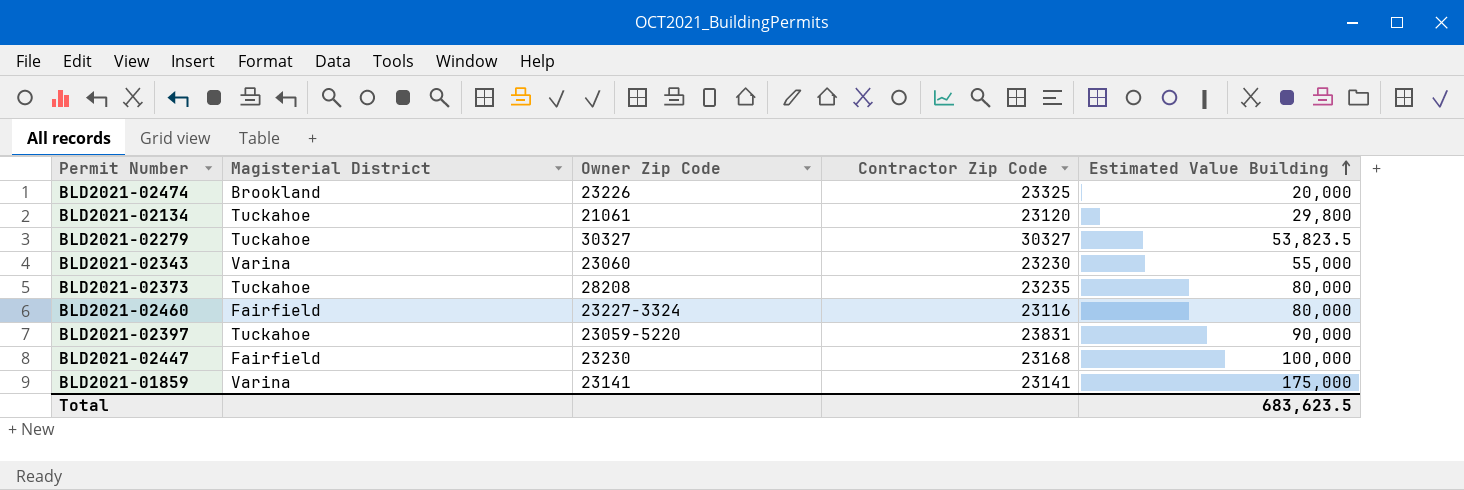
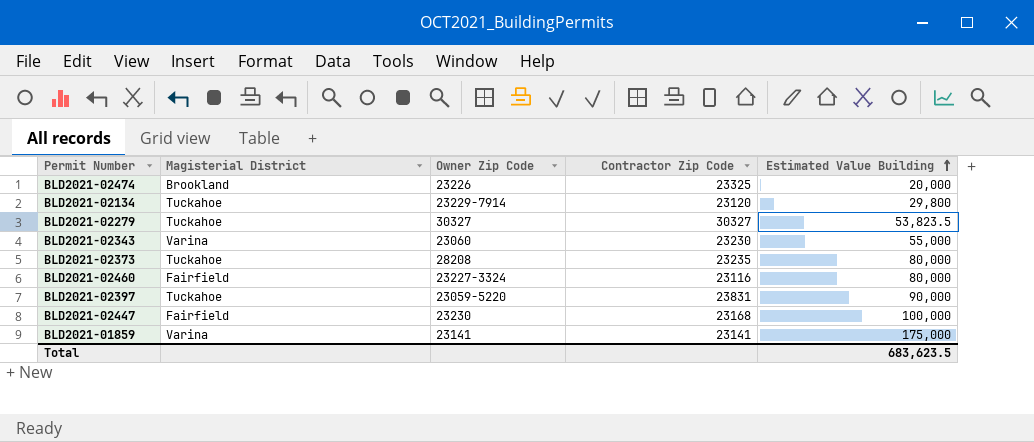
BLD2021-02134 | Owner Zip Code: 21061 -> 23229-7914

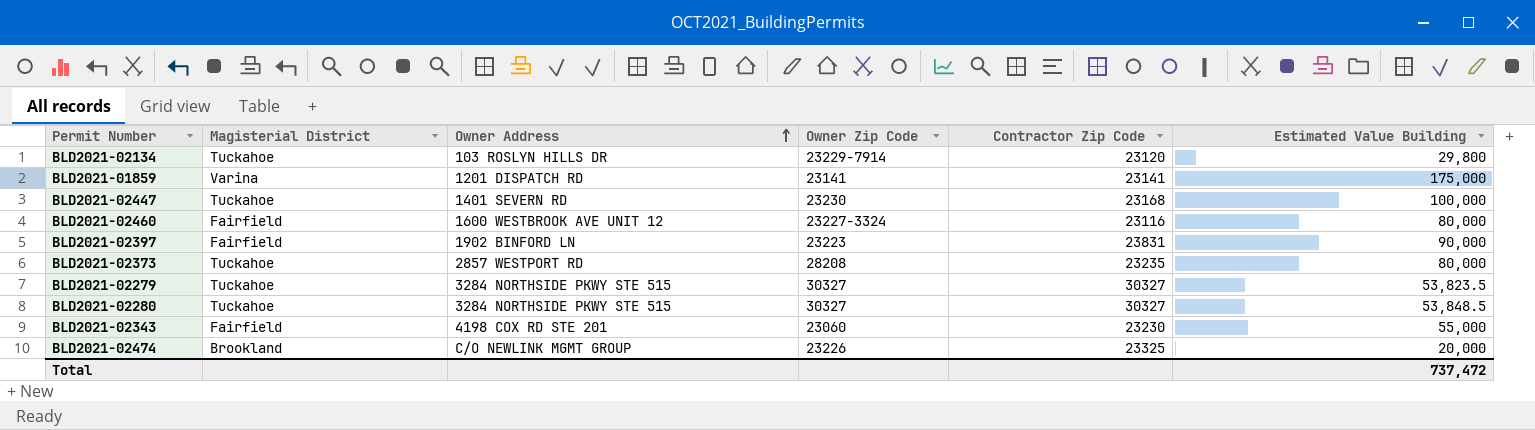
row order: Estimated Value Building ascending -> Owner Address ascending
column Owner Address | position: none -> 3
BLD2021-02447 | Magisterial District: Fairfield -> Tuckahoe
BLD2021-02397 | Magisterial District: Tuckahoe -> Fairfield
BLD2021-02397 | Owner Zip Code: 23059-5220 -> 23223
row BLD2021-02280: none -> Tuckahoe | 3284 NORTHSIDE PKWY STE 515 | 30327 | 30327 | 53,848.5
BLD2021-02343 | Magisterial District: Varina -> Fairfield
Total | Estimated Value Building: 683,623.5 -> 737,472

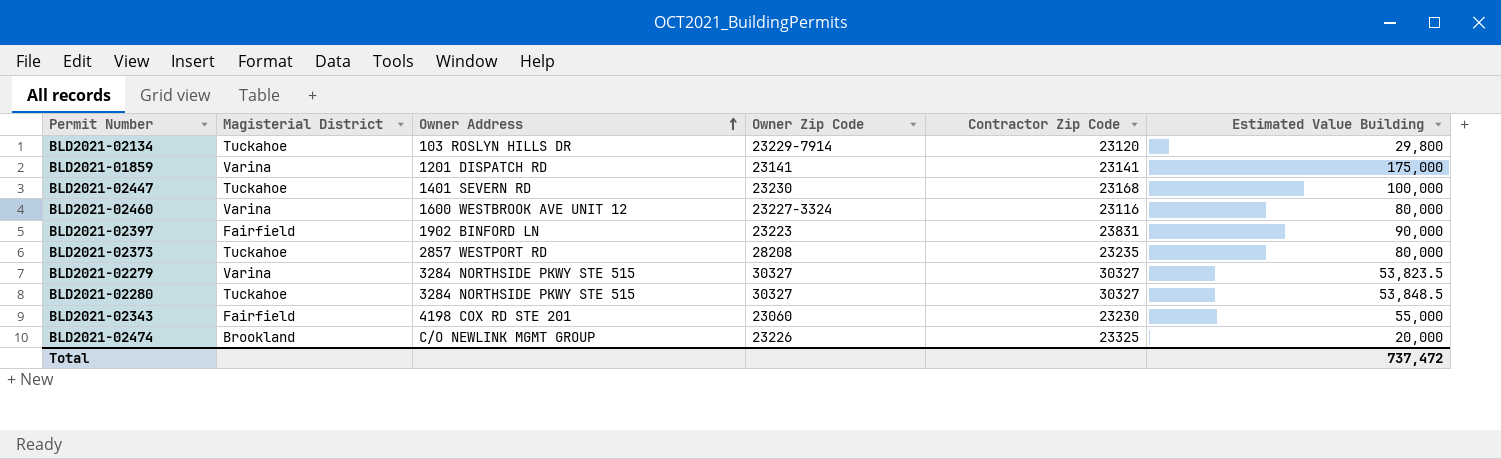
BLD2021-02460 | Magisterial District: Fairfield -> Varina
BLD2021-02279 | Magisterial District: Tuckahoe -> Varina

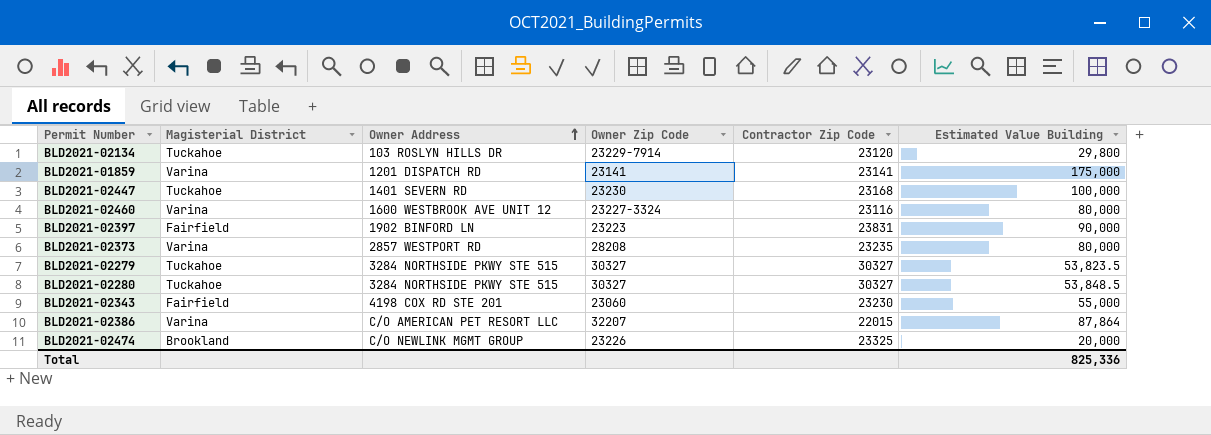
BLD2021-02373 | Magisterial District: Tuckahoe -> Varina
BLD2021-02279 | Magisterial District: Varina -> Tuckahoe
row BLD2021-02386: none -> Varina | C/O AMERICAN PET RESORT LLC | 32207 | 22015 | 87,864
Total | Estimated Value Building: 737,472 -> 825,336

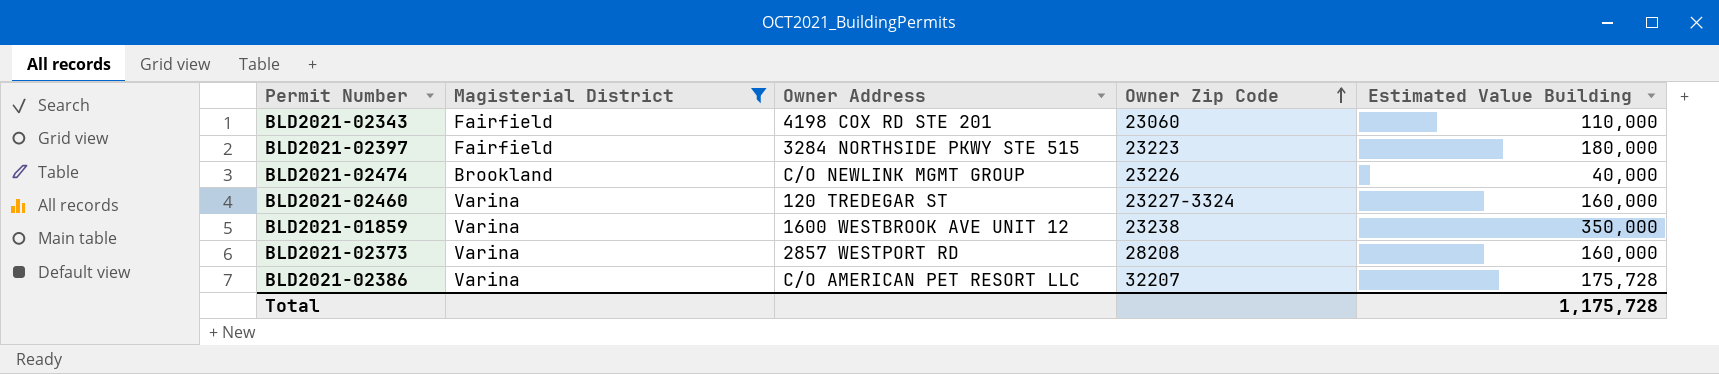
filter: none -> Magisterial District != Tuckahoe
row order: Owner Address ascending -> Owner Zip Code ascending
column Contractor Zip Code | position: 5 -> none
BLD2021-02343 | Estimated Value Building: 55,000 -> 110,000
BLD2021-02397 | Owner Address: 1902 BINFORD LN -> 3284 NORTHSIDE PKWY STE 515
BLD2021-02397 | Estimated Value Building: 90,000 -> 180,000
BLD2021-02474 | Estimated Value Building: 20,000 -> 40,000
BLD2021-02460 | Owner Address: 1600 WESTBROOK AVE UNIT 12 -> 120 TREDEGAR ST
BLD2021-02460 | Estimated Value Building: 80,000 -> 160,000
BLD2021-01859 | Owner Address: 1201 DISPATCH RD -> 1600 WESTBROOK AVE UNIT 12
BLD2021-01859 | Owner Zip Code: 23141 -> 23238
BLD2021-01859 | Estimated Value Building: 175,000 -> 350,000
BLD2021-02373 | Estimated Value Building: 80,000 -> 160,000
BLD2021-02386 | Estimated Value Building: 87,864 -> 175,728
Total | Estimated Value Building: 825,336 -> 1,175,728

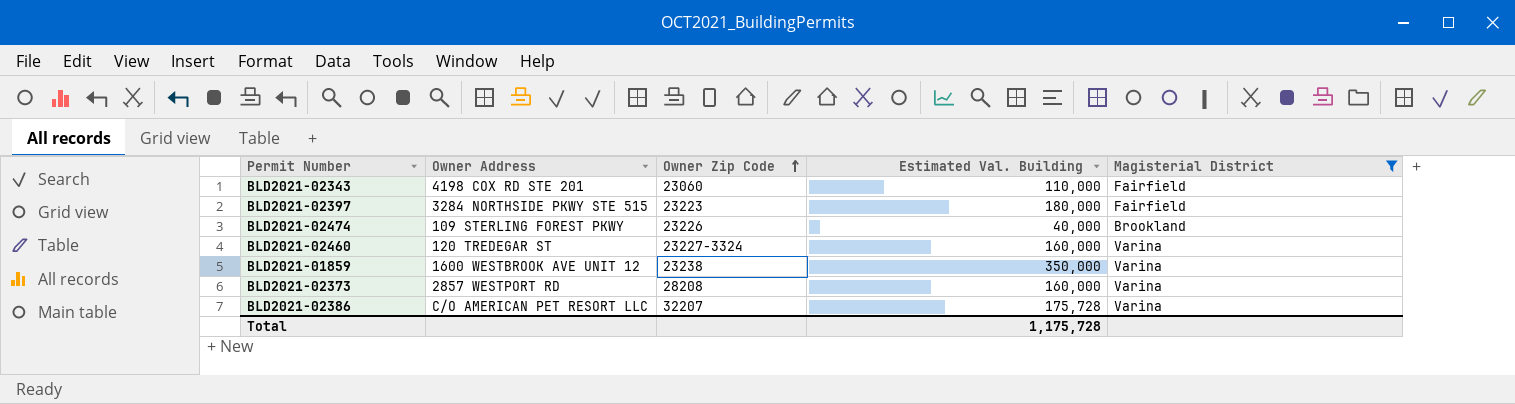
column name: Estimated Value Building -> Estimated Val. Building
column Magisterial District | position: 2 -> 5
BLD2021-02474 | Owner Address: C/O NEWLINK MGMT GROUP -> 109 STERLING FOREST PKWY

